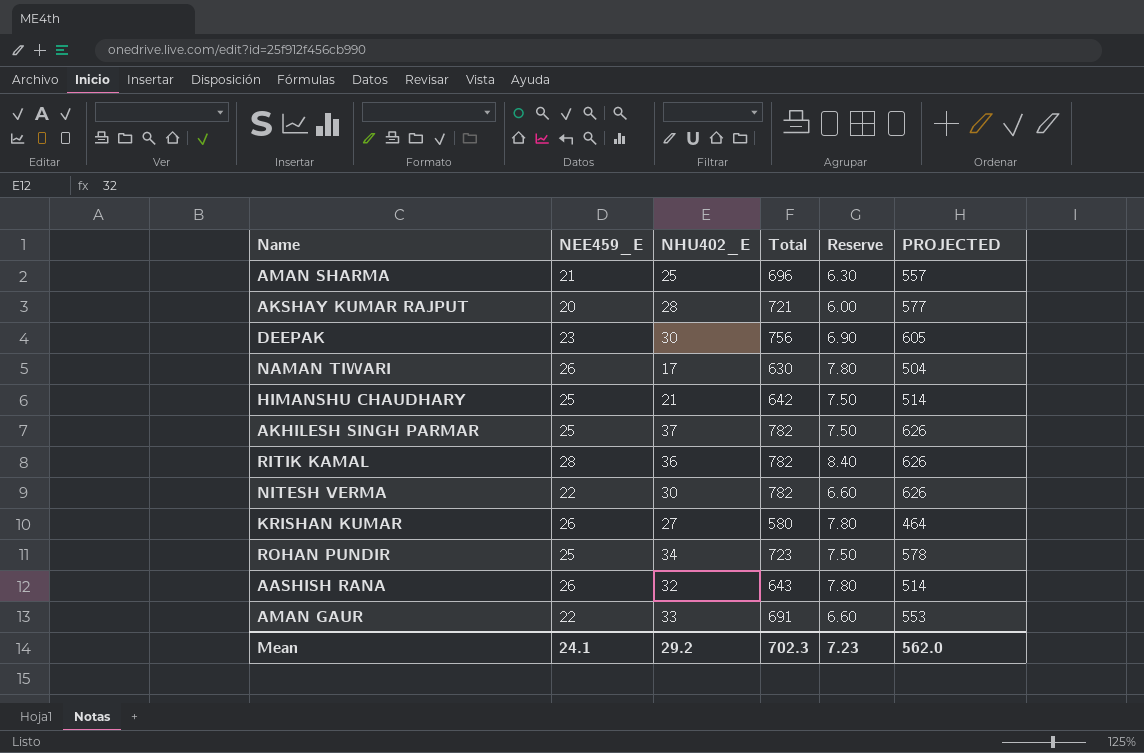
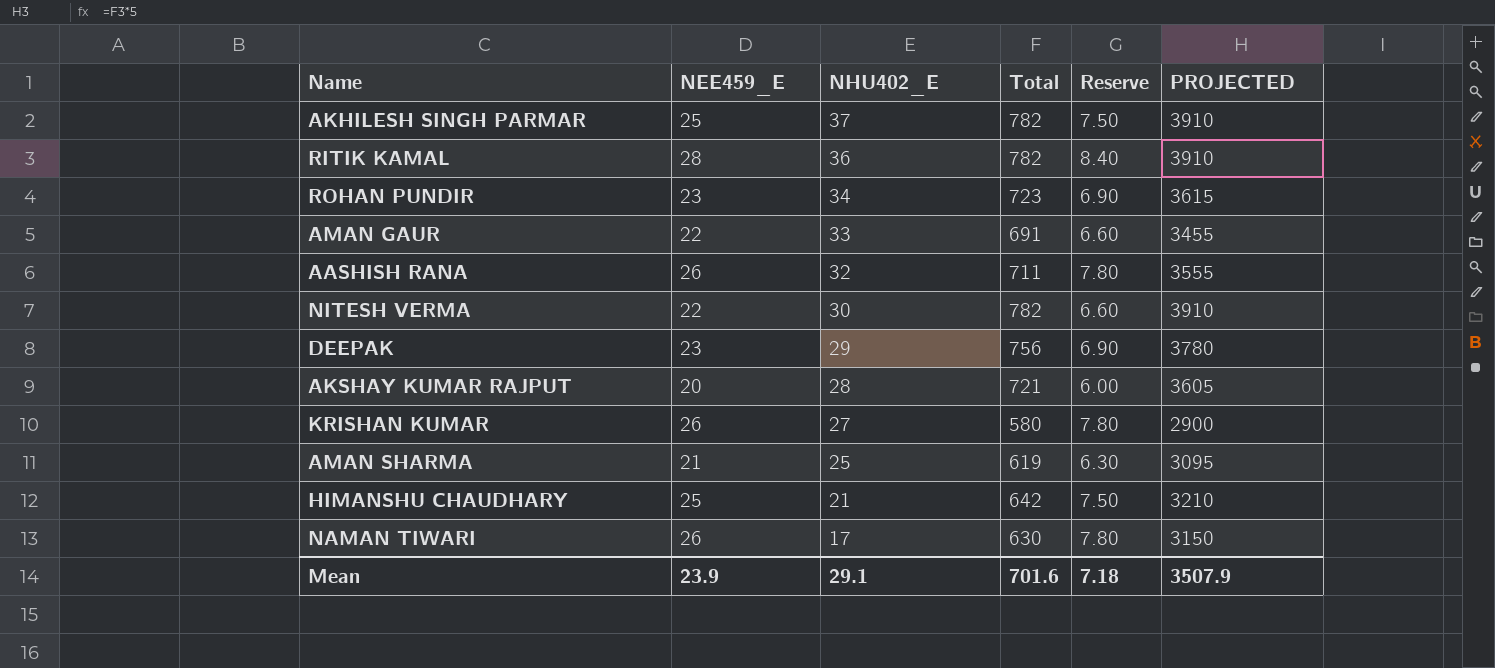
row order: none -> NHU402_E descending
column PROJECTED | formula: [Total] * 0.8 -> [Total] * 5
ROHAN PUNDIR | NEE459_E: 25 -> 23
ROHAN PUNDIR | Reserve: 7.50 -> 6.90
AASHISH RANA | Total: 643 -> 711
DEEPAK | NHU402_E: 30 -> 29
AMAN SHARMA | Total: 696 -> 619
Mean | NEE459_E: 24.1 -> 23.9
Mean | NHU402_E: 29.2 -> 29.1
Mean | Total: 702.3 -> 701.6
Mean | Reserve: 7.23 -> 7.18
Mean | PROJECTED: 562.0 -> 3507.9

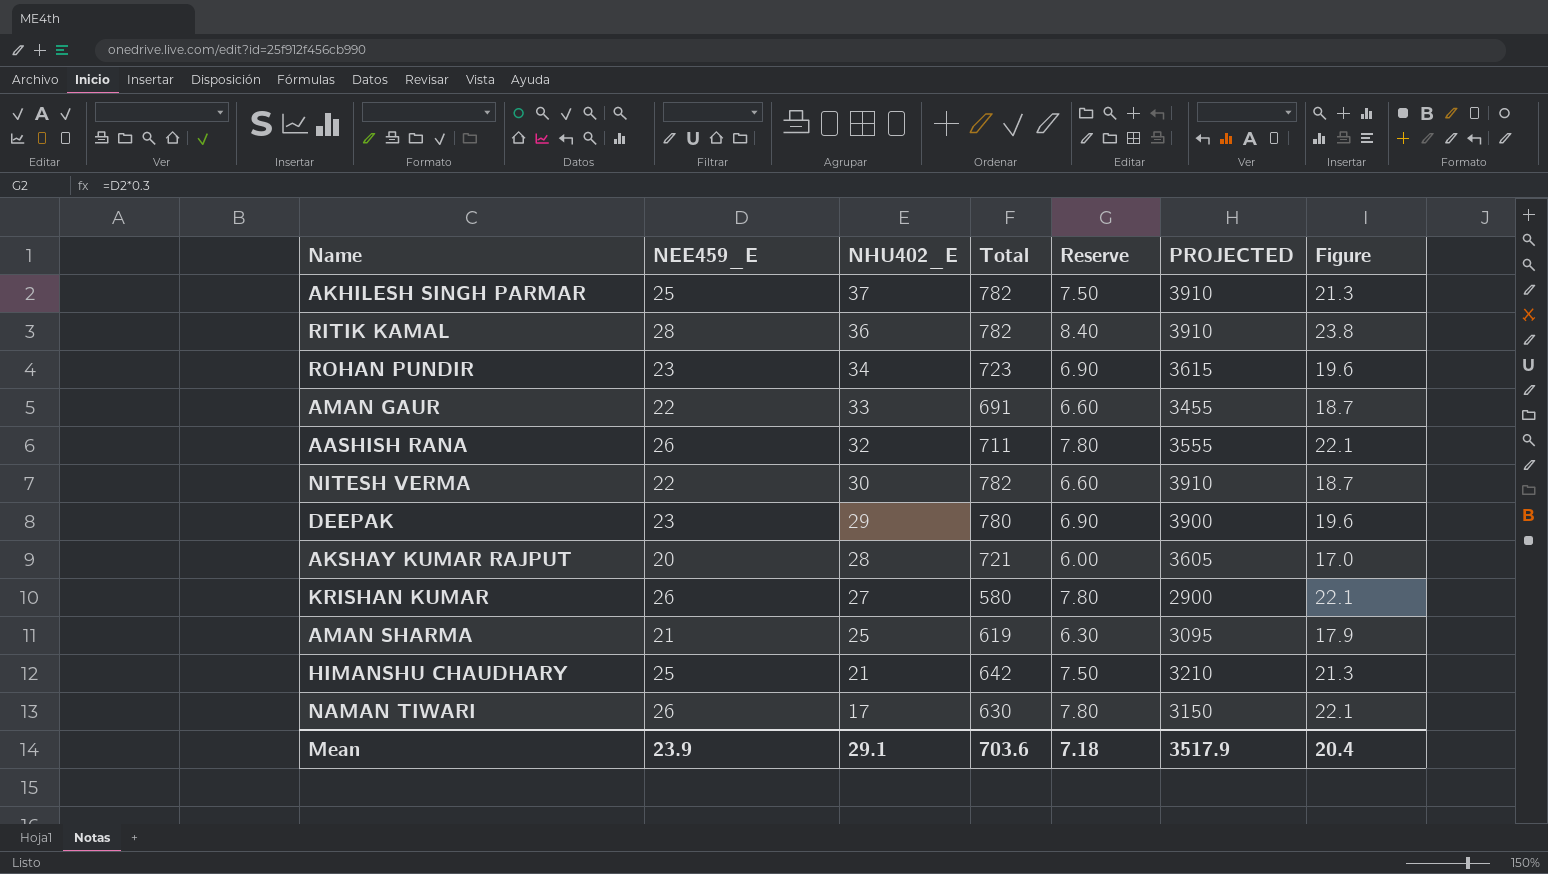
column Figure | formula: none -> [NEE459_E] * 0.85
DEEPAK | Total: 756 -> 780
DEEPAK | PROJECTED: 3780 -> 3900
Mean | Total: 701.6 -> 703.6
Mean | PROJECTED: 3507.9 -> 3517.9

